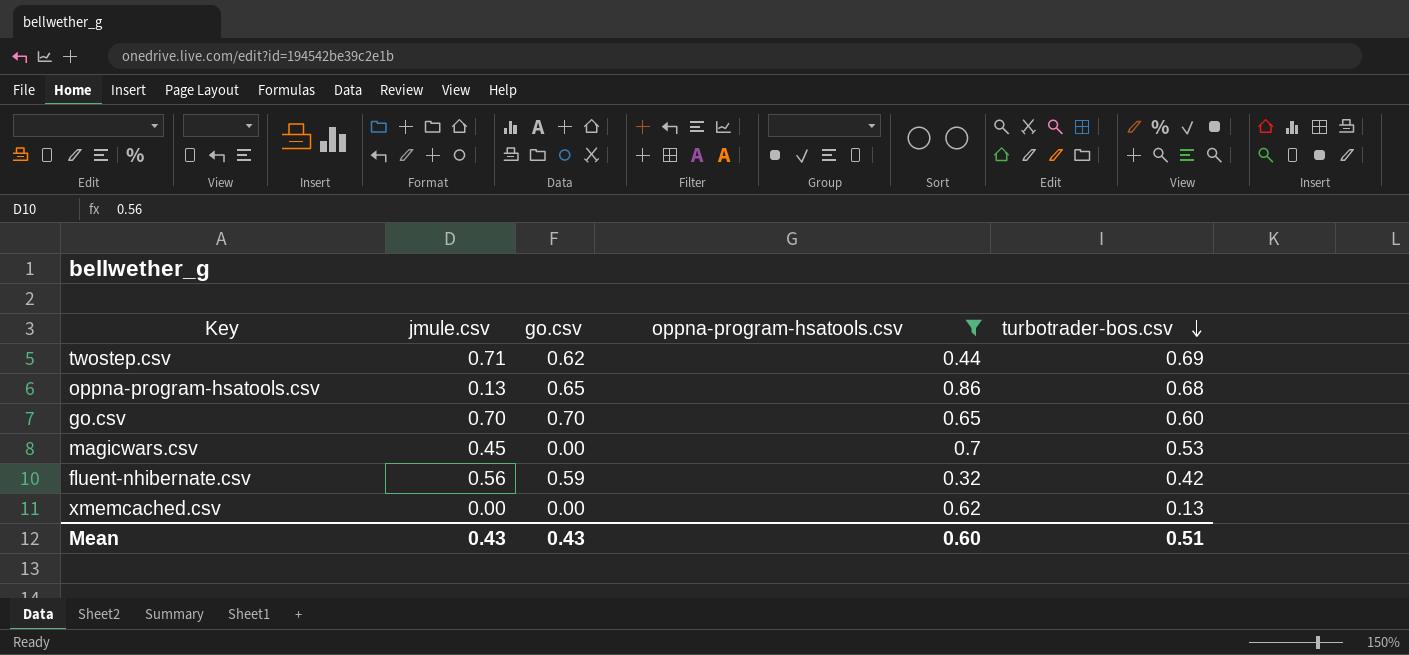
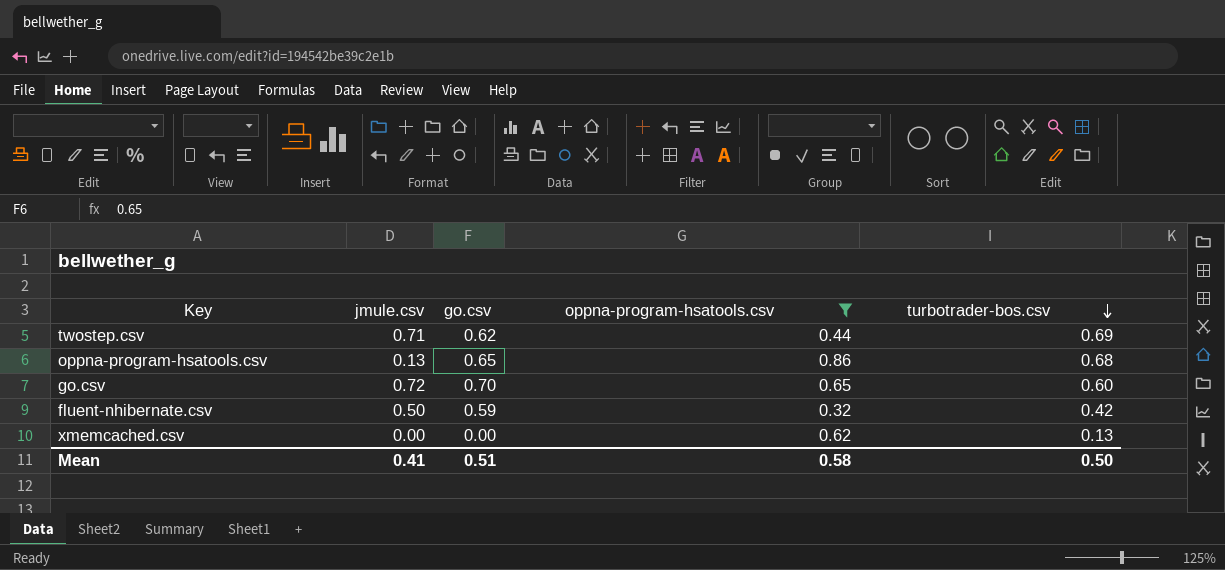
row magicwars.csv: 0.45 | 0.00 | 0.7 | 0.53 -> none
go.csv | jmule.csv: 0.70 -> 0.72
fluent-nhibernate.csv | jmule.csv: 0.56 -> 0.50
Mean | jmule.csv: 0.43 -> 0.41
Mean | go.csv: 0.43 -> 0.51
Mean | oppna-program-hsatools.csv: 0.60 -> 0.58
Mean | turbotrader-bos.csv: 0.51 -> 0.50

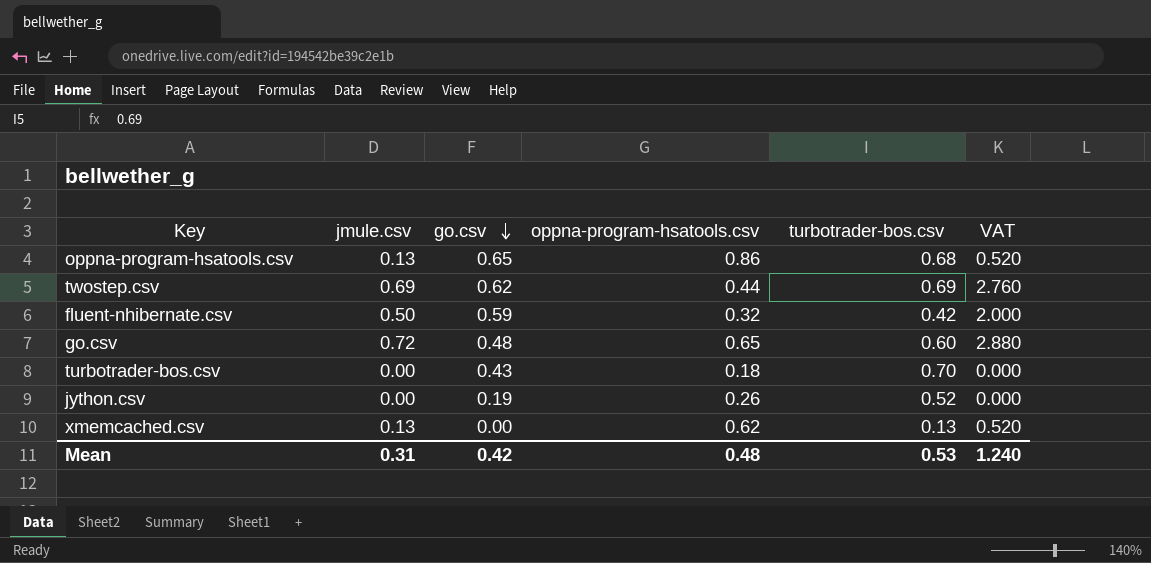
filter: oppna-program-hsatools.csv >= 0.32 -> none
row order: turbotrader-bos.csv descending -> go.csv descending
column VAT | formula: none -> [jmule.csv] * 4
twostep.csv | jmule.csv: 0.71 -> 0.69
go.csv | go.csv: 0.70 -> 0.48
xmemcached.csv | jmule.csv: 0.00 -> 0.13
Mean | jmule.csv: 0.41 -> 0.31
Mean | go.csv: 0.51 -> 0.42
Mean | oppna-program-hsatools.csv: 0.58 -> 0.48
Mean | turbotrader-bos.csv: 0.50 -> 0.53

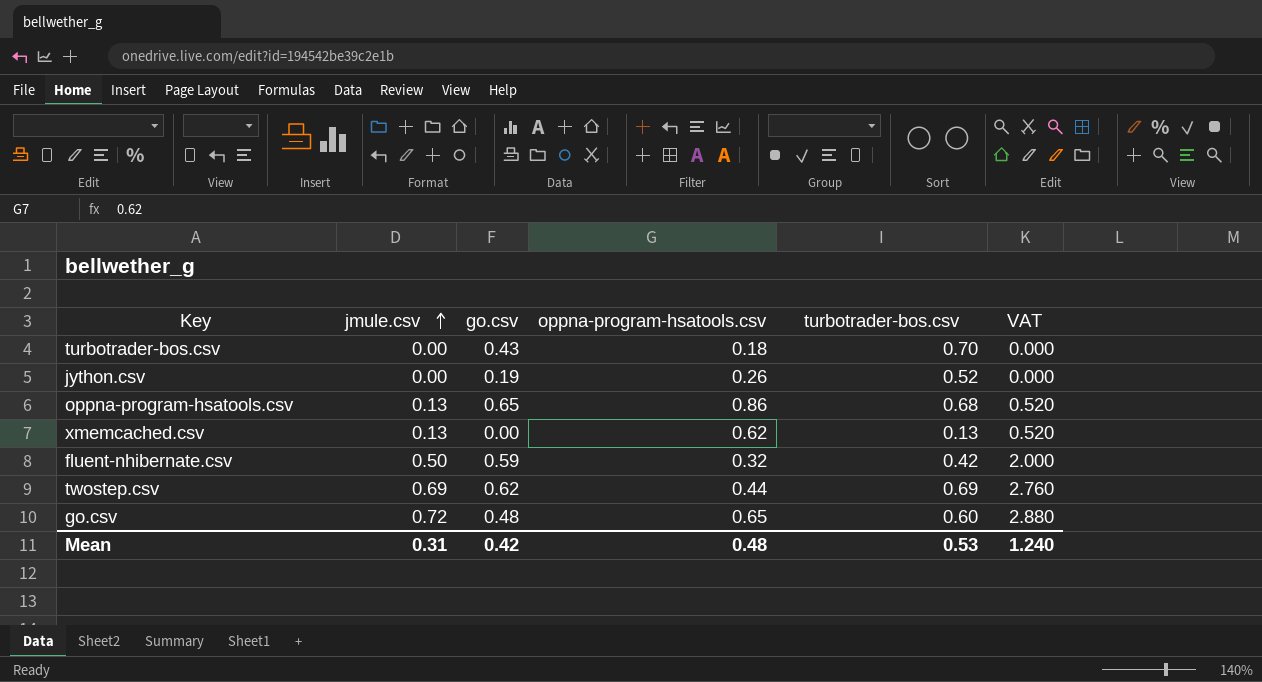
row order: go.csv descending -> jmule.csv ascending

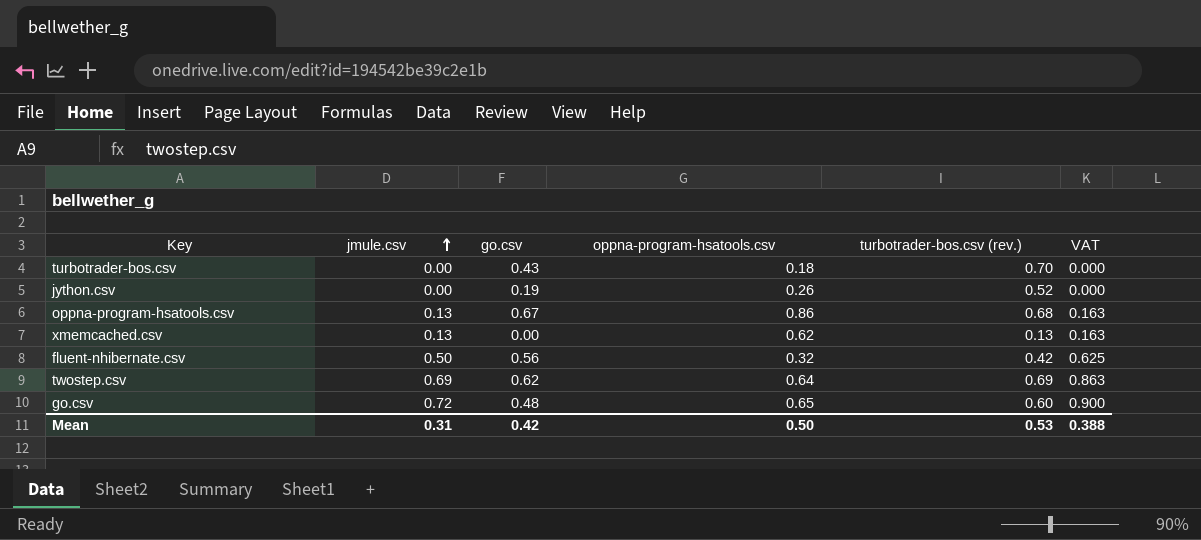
column name: turbotrader-bos.csv -> turbotrader-bos.csv (rev.)
column VAT | formula: [jmule.csv] * 4 -> [jmule.csv] * 1.25
oppna-program-hsatools.csv | go.csv: 0.65 -> 0.67
fluent-nhibernate.csv | go.csv: 0.59 -> 0.56
twostep.csv | oppna-program-hsatools.csv: 0.44 -> 0.64
Mean | oppna-program-hsatools.csv: 0.48 -> 0.50
Mean | VAT: 1.240 -> 0.388

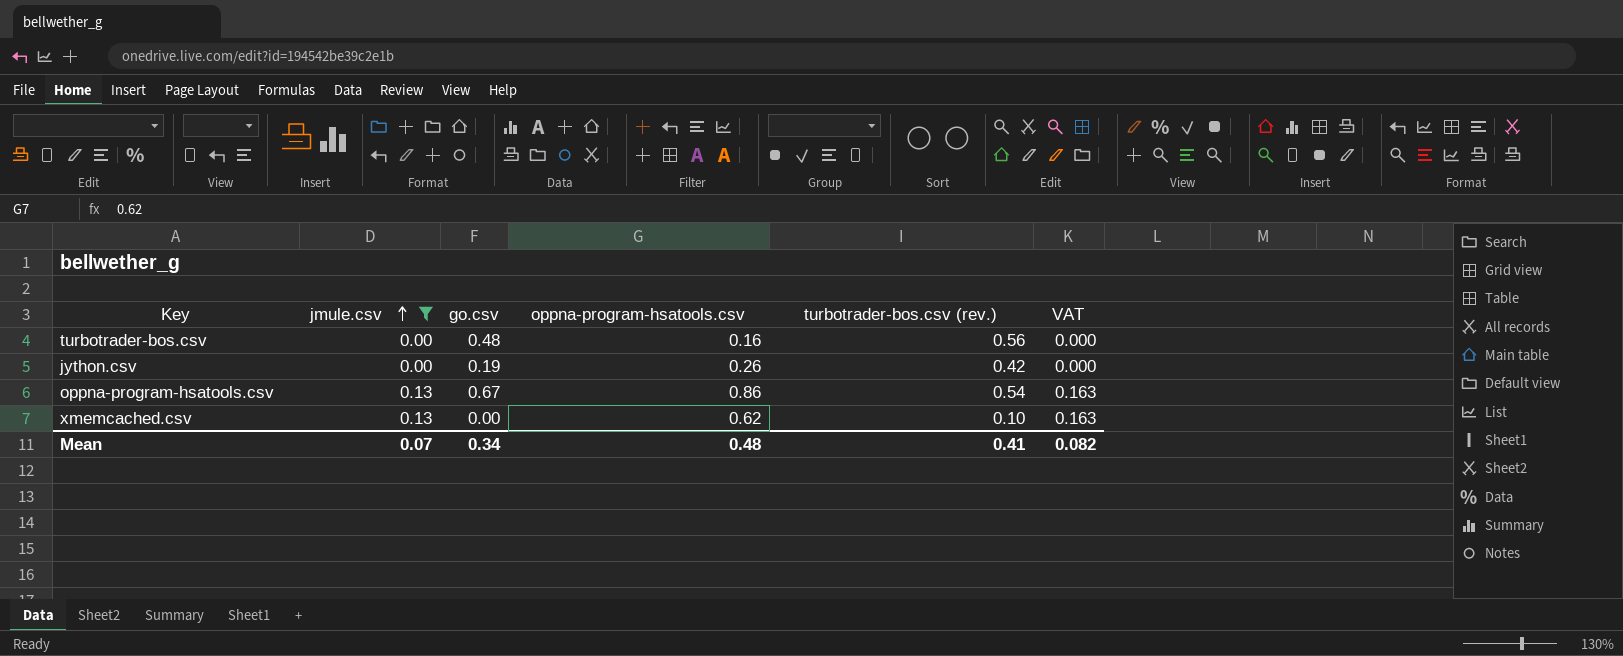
filter: none -> jmule.csv <= 0.13
turbotrader-bos.csv | go.csv: 0.43 -> 0.48
turbotrader-bos.csv | oppna-program-hsatools.csv: 0.18 -> 0.16
turbotrader-bos.csv | turbotrader-bos.csv (rev.): 0.70 -> 0.56
jython.csv | turbotrader-bos.csv (rev.): 0.52 -> 0.42
oppna-program-hsatools.csv | turbotrader-bos.csv (rev.): 0.68 -> 0.54
xmemcached.csv | turbotrader-bos.csv (rev.): 0.13 -> 0.10
Mean | jmule.csv: 0.31 -> 0.07
Mean | go.csv: 0.42 -> 0.34
Mean | oppna-program-hsatools.csv: 0.50 -> 0.48
Mean | turbotrader-bos.csv (rev.): 0.53 -> 0.41
Mean | VAT: 0.388 -> 0.082

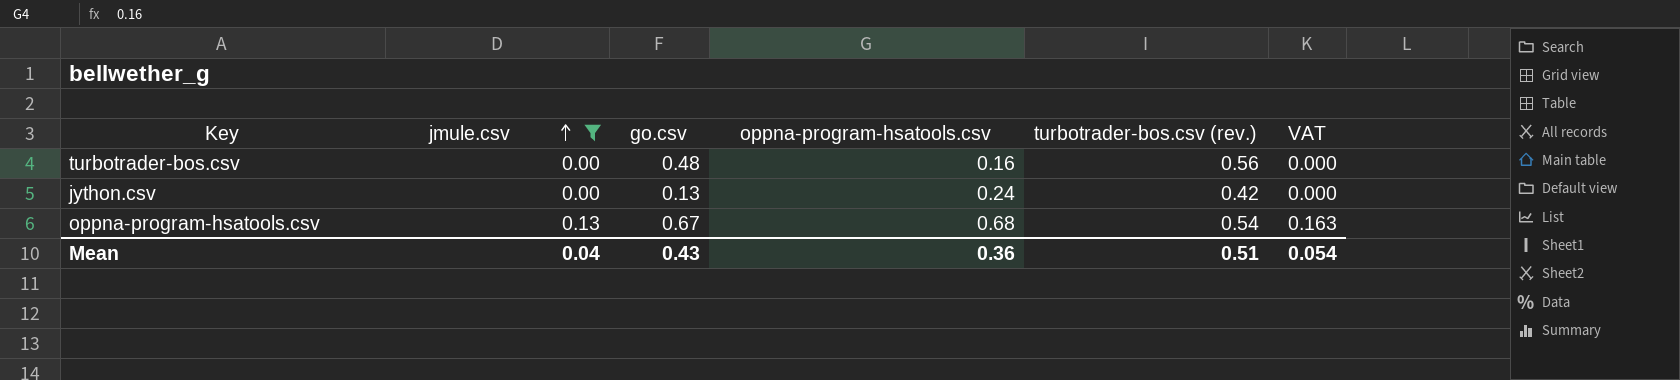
row xmemcached.csv: 0.13 | 0.00 | 0.62 | 0.10 | 0.163 -> none
jython.csv | go.csv: 0.19 -> 0.13
jython.csv | oppna-program-hsatools.csv: 0.26 -> 0.24
oppna-program-hsatools.csv | oppna-program-hsatools.csv: 0.86 -> 0.68
Mean | jmule.csv: 0.07 -> 0.04
Mean | go.csv: 0.34 -> 0.43
Mean | oppna-program-hsatools.csv: 0.48 -> 0.36
Mean | turbotrader-bos.csv (rev.): 0.41 -> 0.51
Mean | VAT: 0.082 -> 0.054

